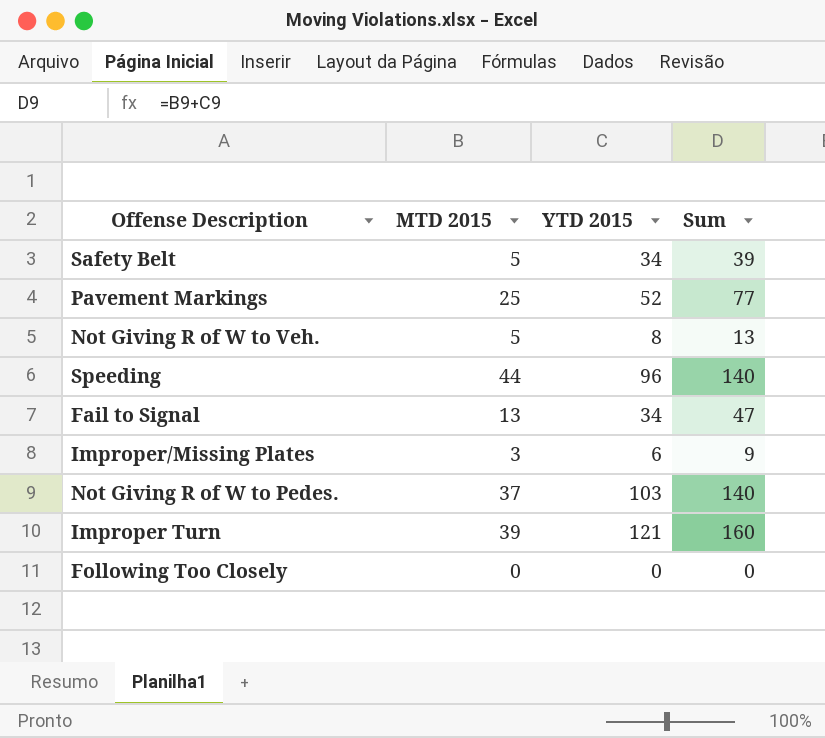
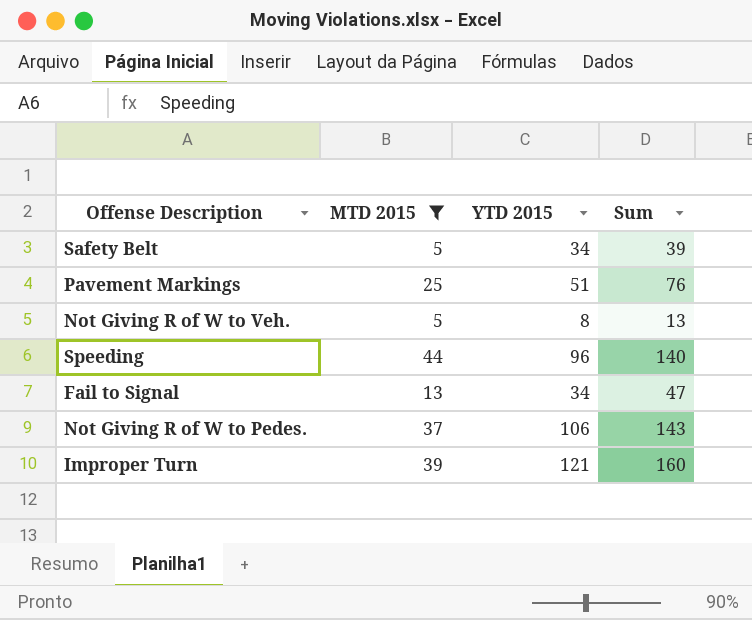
filter: none -> MTD 2015 >= 5
Pavement Markings | YTD 2015: 52 -> 51
Pavement Markings | Sum: 77 -> 76
Not Giving R of W to Pedes. | YTD 2015: 103 -> 106
Not Giving R of W to Pedes. | Sum: 140 -> 143

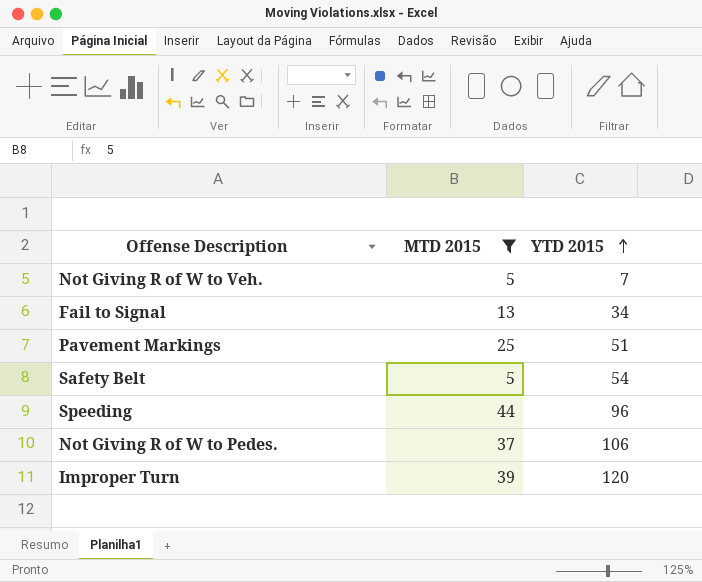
row order: none -> YTD 2015 ascending
column Sum | formula: [MTD 2015] + [YTD 2015] -> none
Not Giving R of W to Veh. | YTD 2015: 8 -> 7
Safety Belt | YTD 2015: 34 -> 54
Improper Turn | YTD 2015: 121 -> 120

